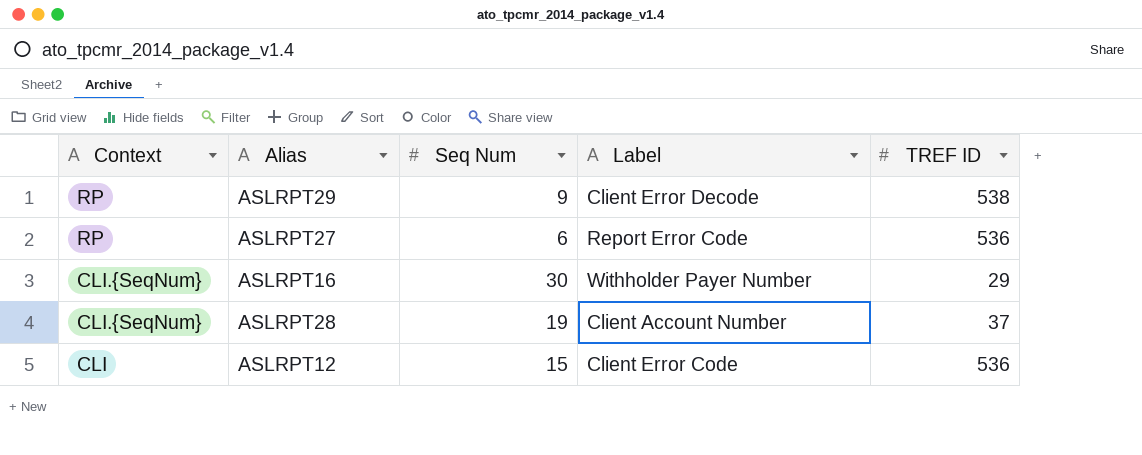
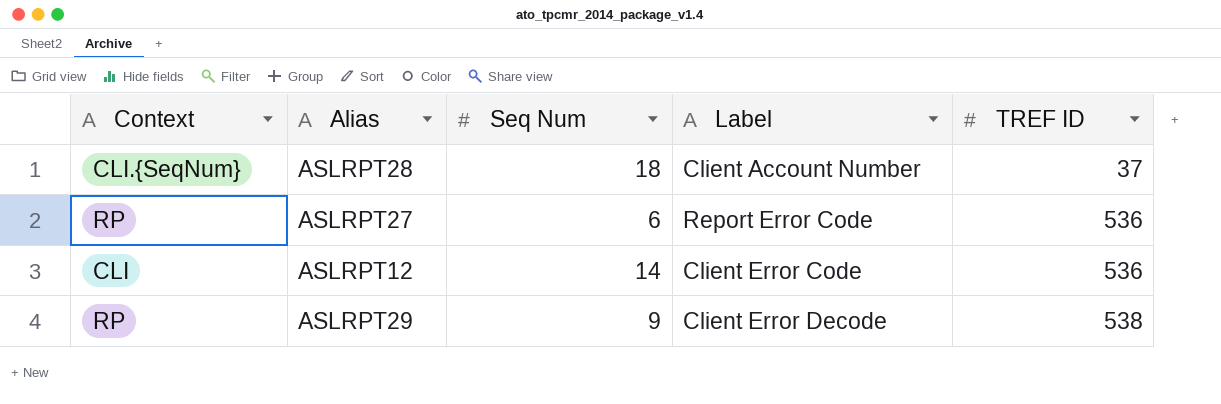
row order: Context descending -> TREF ID ascending
row ASLRPT16: CLI.{SeqNum} | 30 | Withholder Payer Number | 29 -> none
ASLRPT28 | Seq Num: 19 -> 18
ASLRPT12 | Seq Num: 15 -> 14

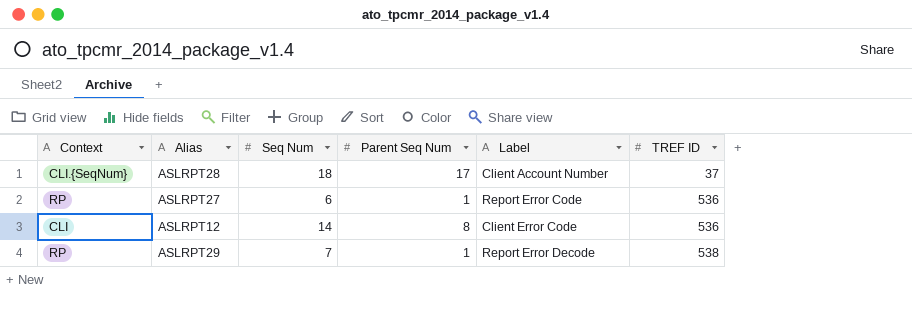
column Parent Seq Num | position: none -> 4
ASLRPT29 | Seq Num: 9 -> 7
ASLRPT29 | Label: Client Error Decode -> Report Error Decode

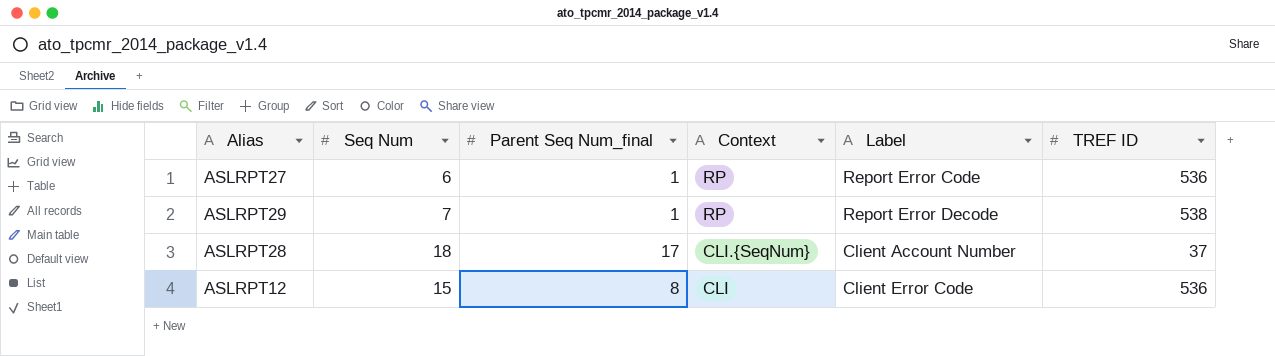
row order: TREF ID ascending -> Context descending
column name: Parent Seq Num -> Parent Seq Num_final
column Context | position: 1 -> 4
ASLRPT12 | Seq Num: 14 -> 15

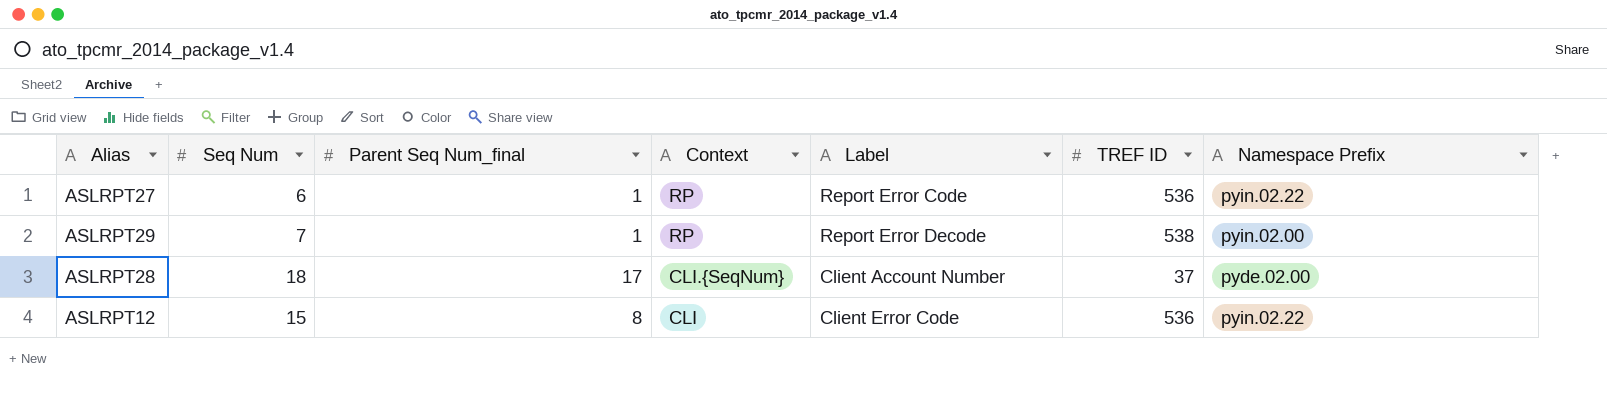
column Namespace Prefix | position: none -> 7

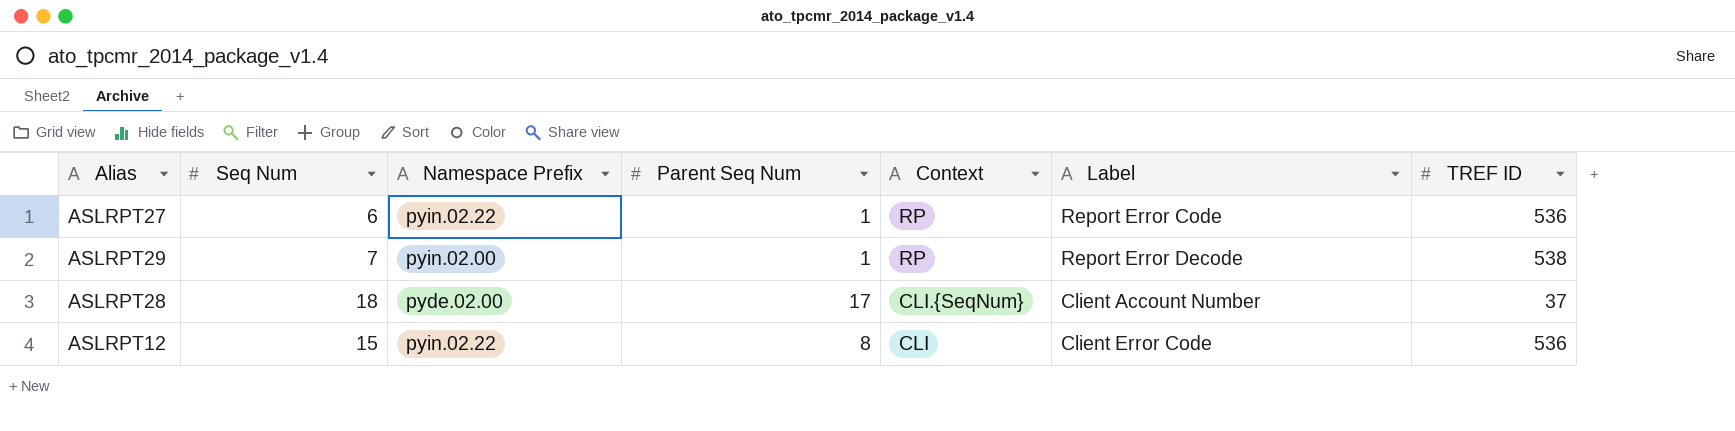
column Namespace Prefix | position: 7 -> 3
column name: Parent Seq Num_final -> Parent Seq Num

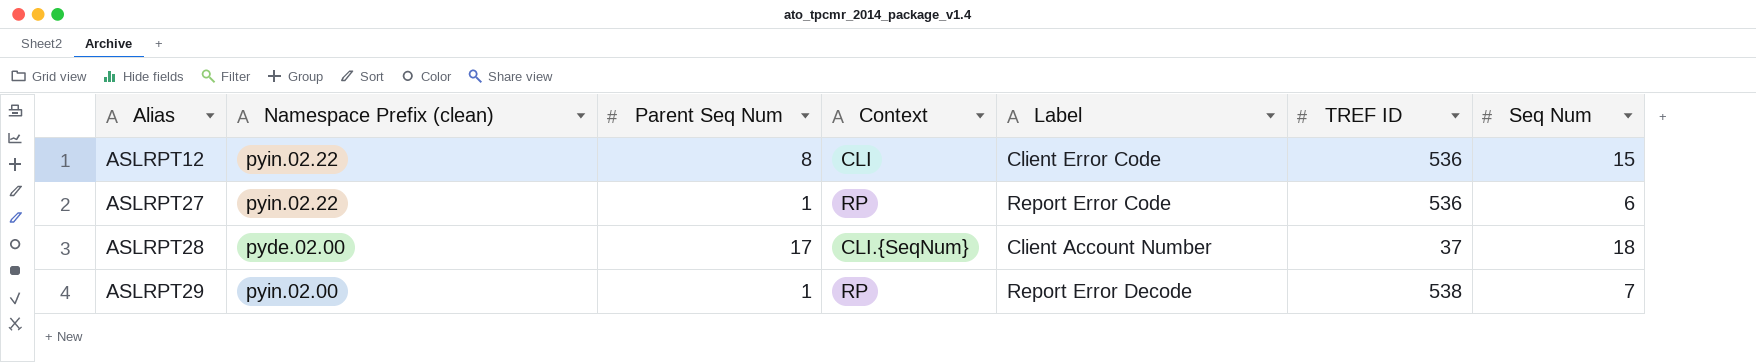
row order: Context descending -> Alias ascending
column name: Namespace Prefix -> Namespace Prefix (clean)
column Seq Num | position: 2 -> 7

